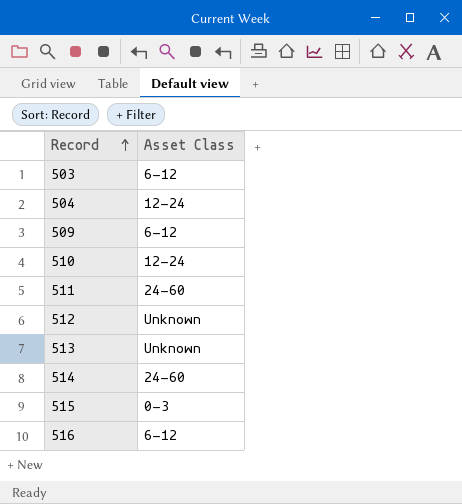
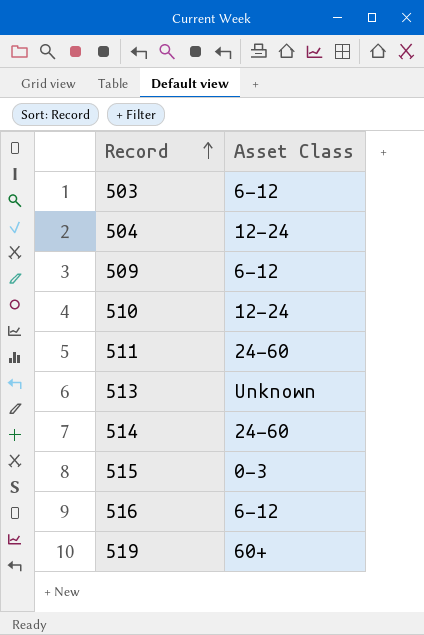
row 512: Unknown -> none
row 519: none -> 60+

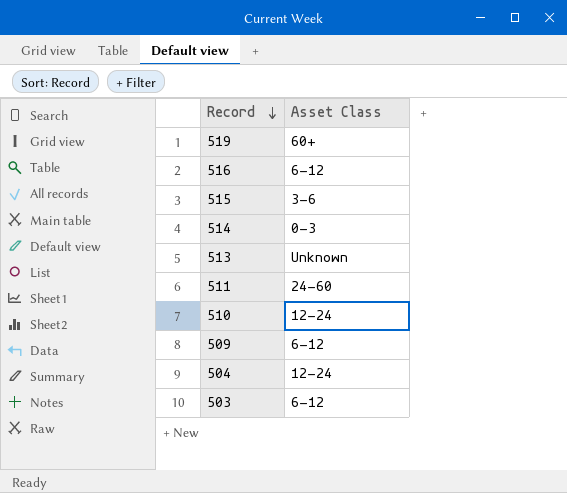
row order: Record ascending -> Record descending
515 | Asset Class: 0-3 -> 3-6
514 | Asset Class: 24-60 -> 0-3

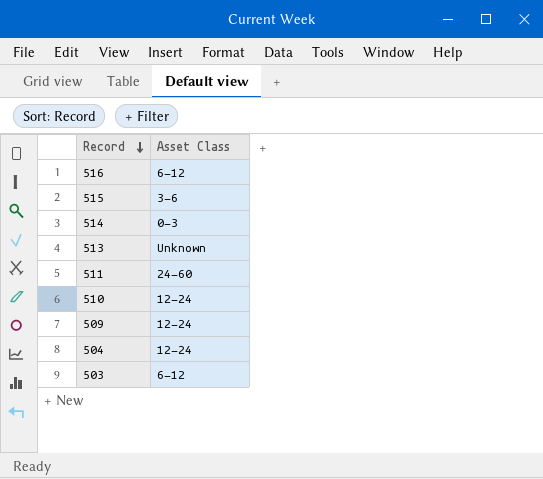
row 519: 60+ -> none
509 | Asset Class: 6-12 -> 12-24

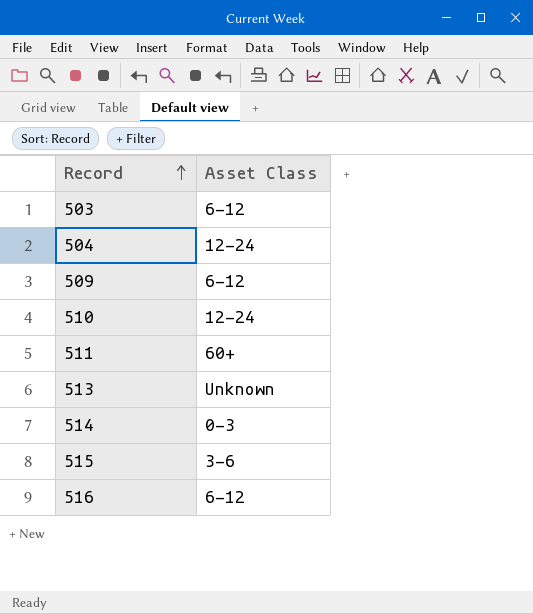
row order: Record descending -> Record ascending
509 | Asset Class: 12-24 -> 6-12
511 | Asset Class: 24-60 -> 60+

